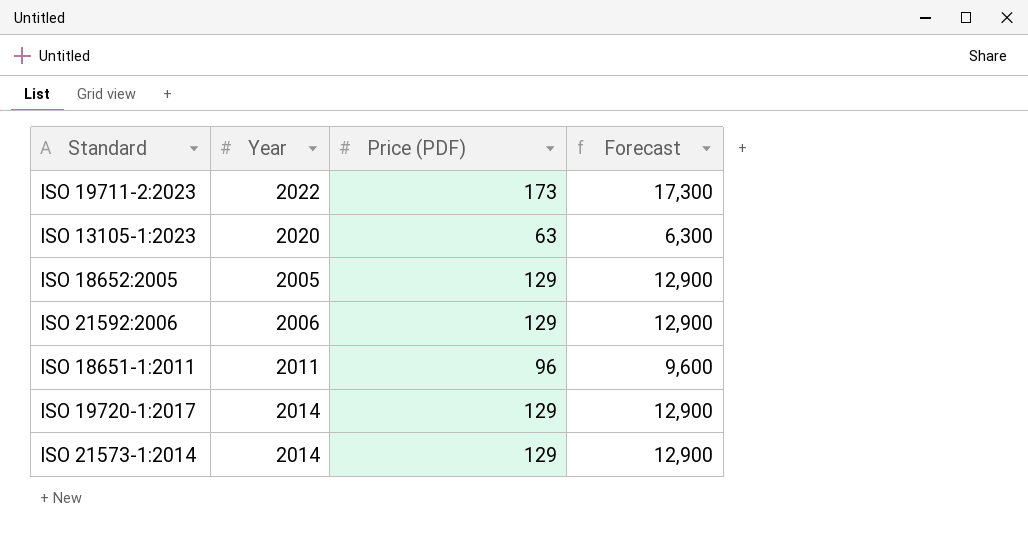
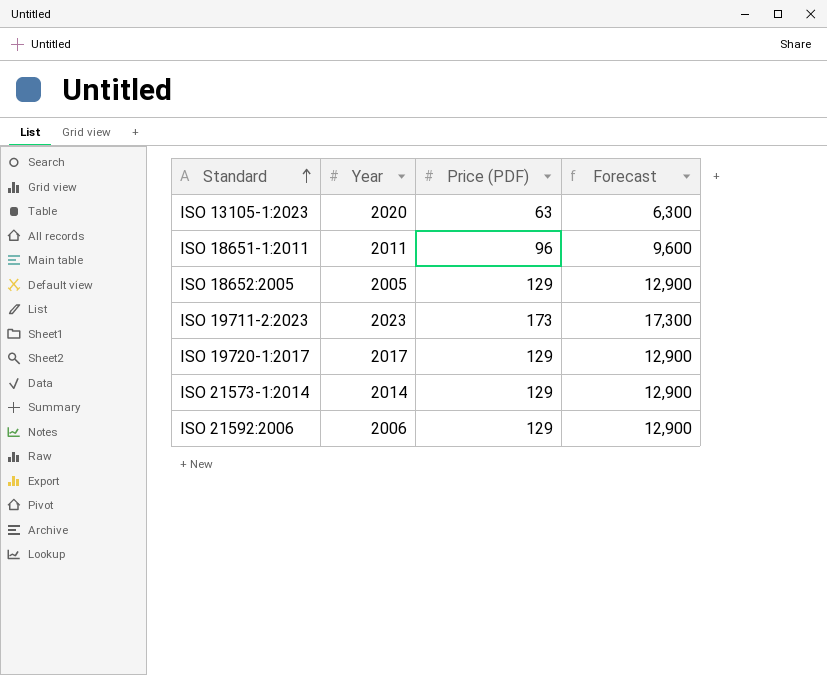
row order: none -> Standard ascending
ISO 19711-2:2023 | Year: 2022 -> 2023
ISO 19720-1:2017 | Year: 2014 -> 2017

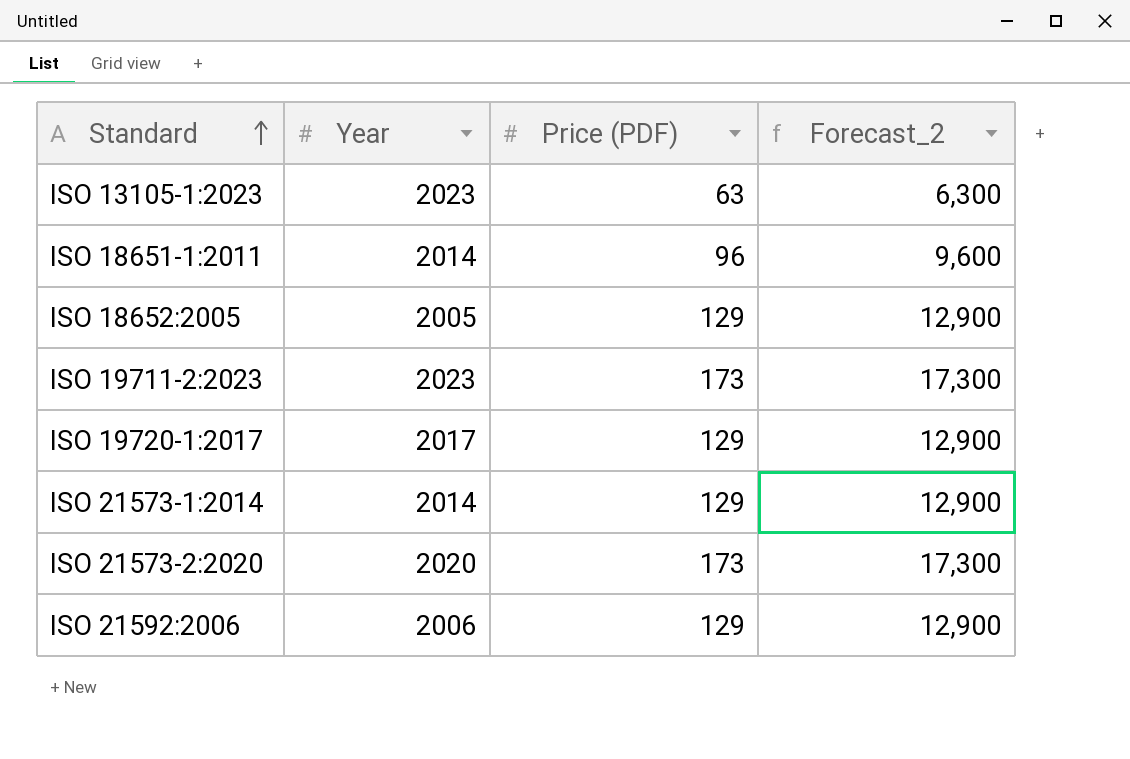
column name: Forecast -> Forecast_2
ISO 13105-1:2023 | Year: 2020 -> 2023
ISO 18651-1:2011 | Year: 2011 -> 2014
row ISO 21573-2:2020: none -> 2020 | 173 | 17,300

